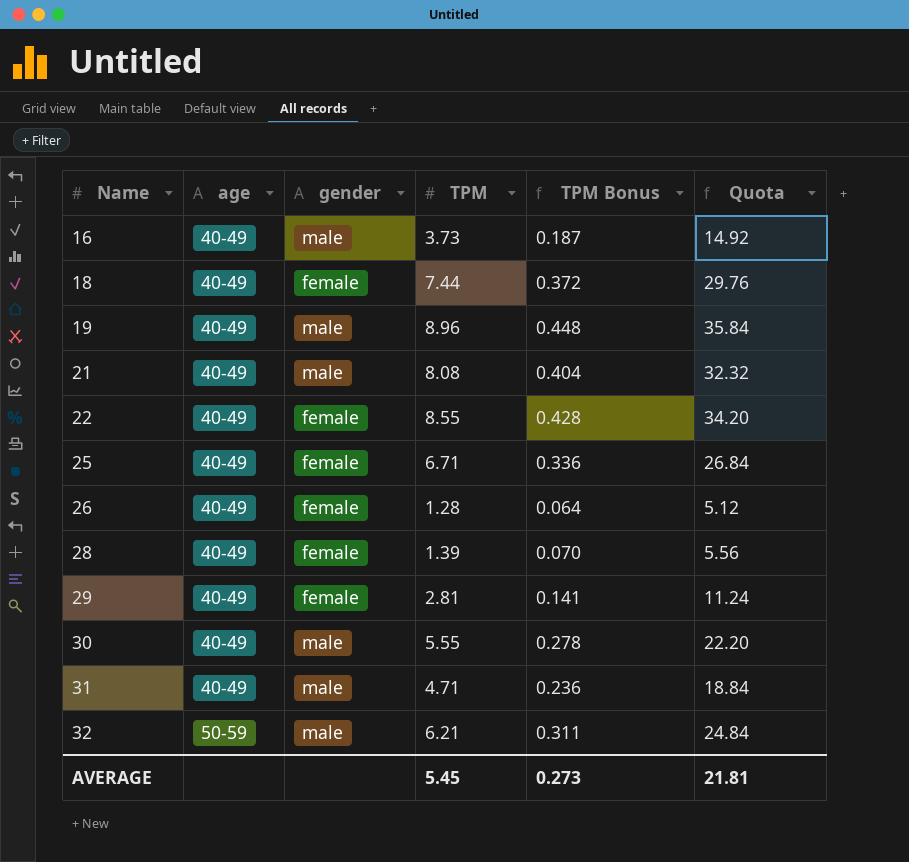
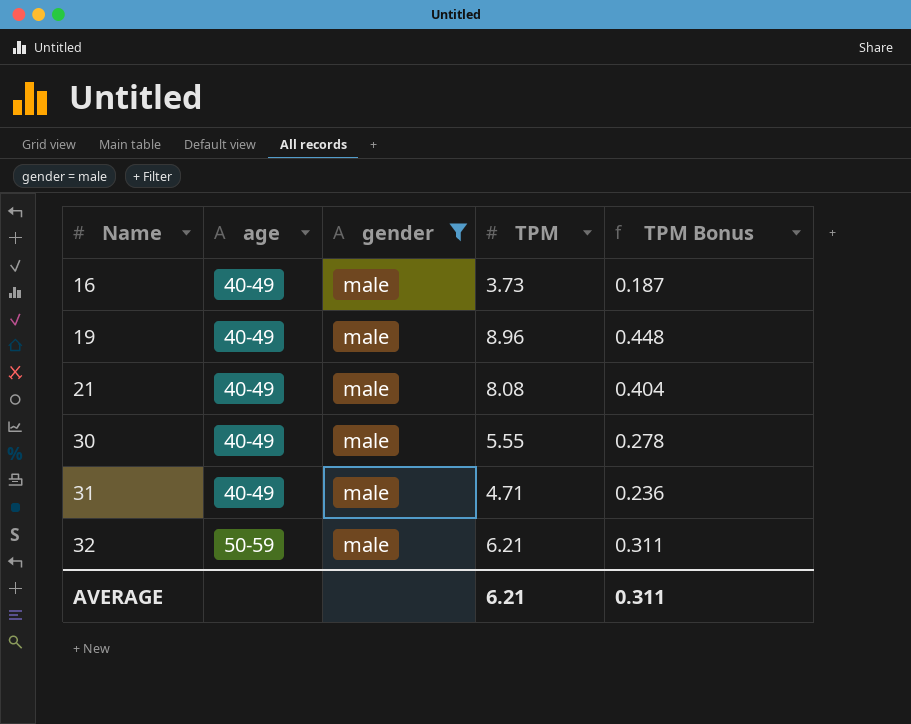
filter: none -> gender = male
column Quota | formula: [TPM] * 4 -> none
AVERAGE | TPM: 5.45 -> 6.21
AVERAGE | TPM Bonus: 0.273 -> 0.311

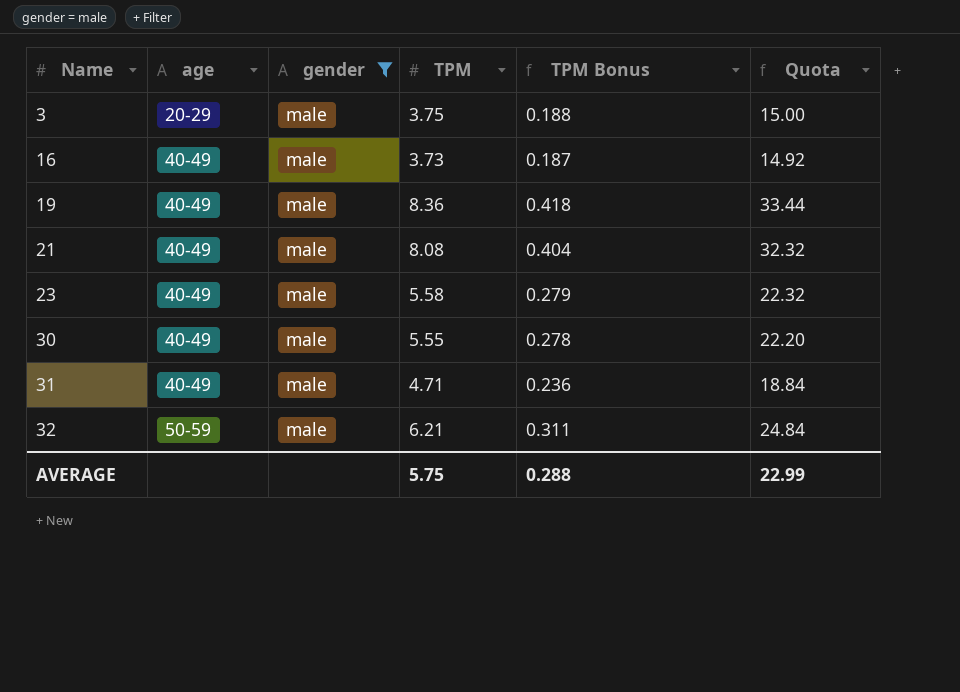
column Quota | formula: none -> [TPM] * 4
row 3: none -> 20-29 | male | 3.75 | 0.188 | 15.00
19 | TPM: 8.96 -> 8.36
19 | TPM Bonus: 0.448 -> 0.418
row 23: none -> 40-49 | male | 5.58 | 0.279 | 22.32
AVERAGE | TPM: 6.21 -> 5.75
AVERAGE | TPM Bonus: 0.311 -> 0.288

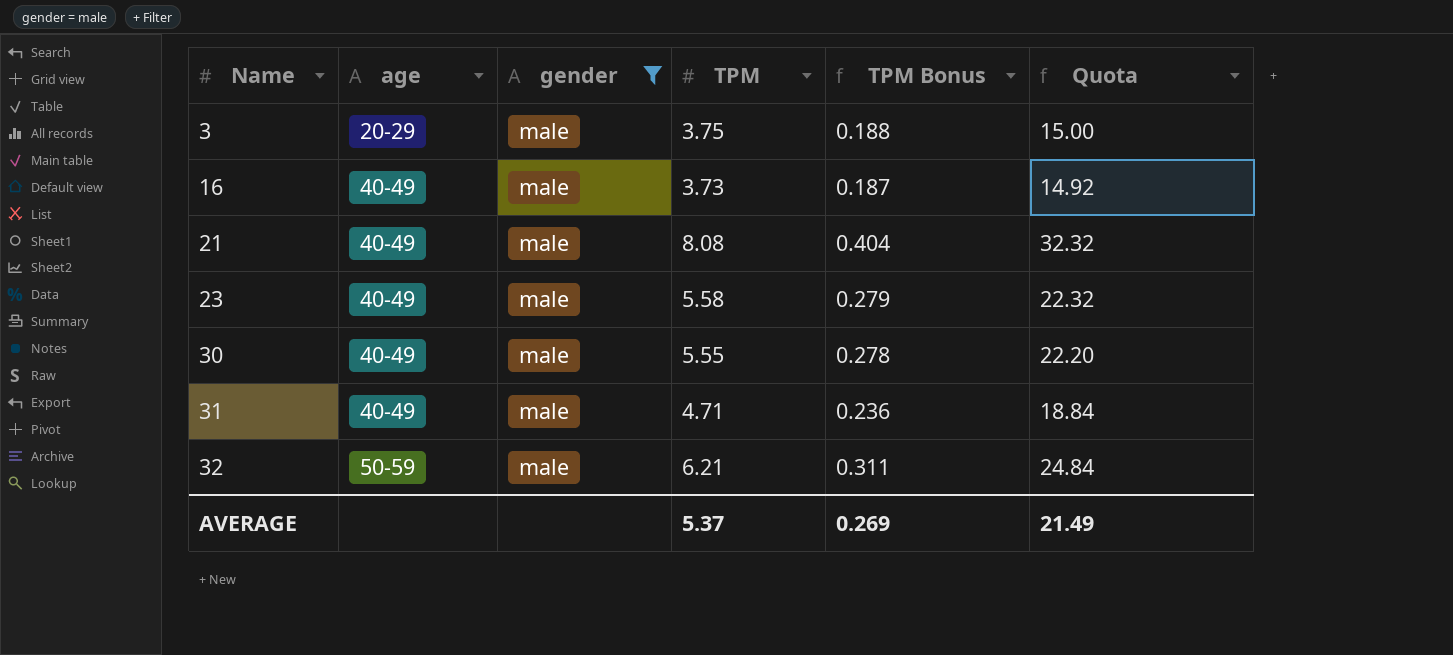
row 19: 40-49 | male | 8.36 | 0.418 | 33.44 -> none
AVERAGE | TPM: 5.75 -> 5.37
AVERAGE | TPM Bonus: 0.288 -> 0.269
AVERAGE | Quota: 22.99 -> 21.49

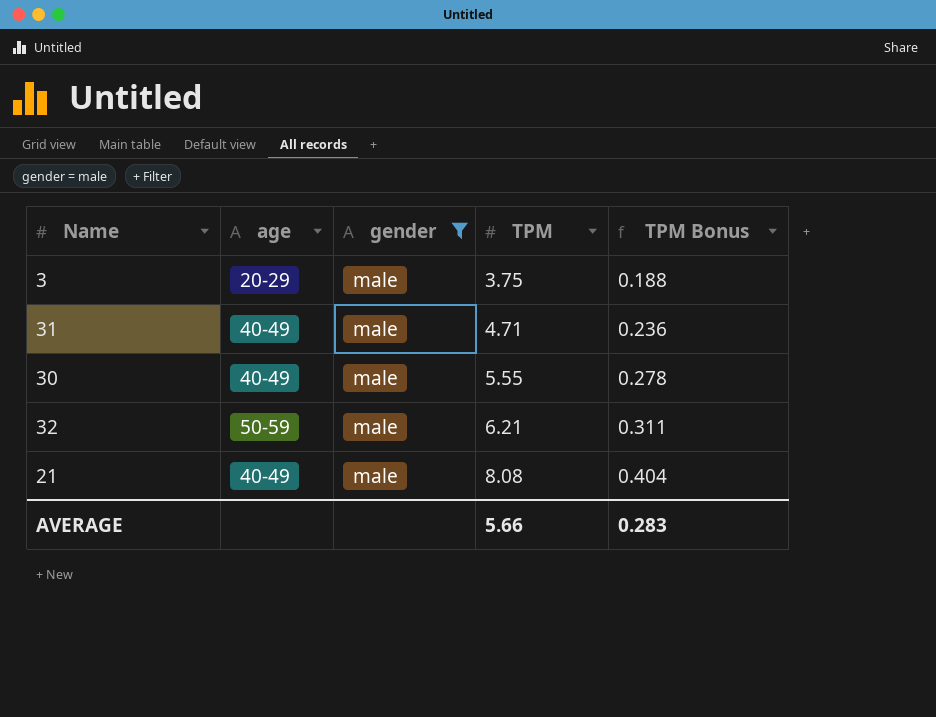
row order: Name ascending -> TPM ascending
column Quota | formula: [TPM] * 4 -> none
row 16: 40-49 | male | 3.73 | 0.187 | 14.92 -> none
row 23: 40-49 | male | 5.58 | 0.279 | 22.32 -> none
AVERAGE | TPM: 5.37 -> 5.66
AVERAGE | TPM Bonus: 0.269 -> 0.283

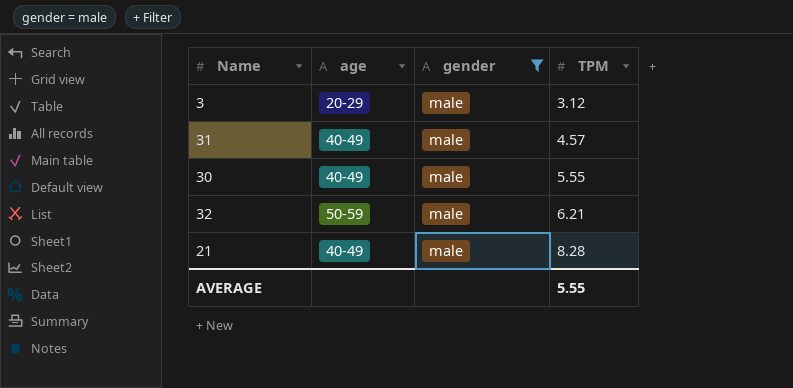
column TPM Bonus | formula: [TPM] * 0.05 -> none
3 | TPM: 3.75 -> 3.12
31 | TPM: 4.71 -> 4.57
21 | TPM: 8.08 -> 8.28
AVERAGE | TPM: 5.66 -> 5.55

